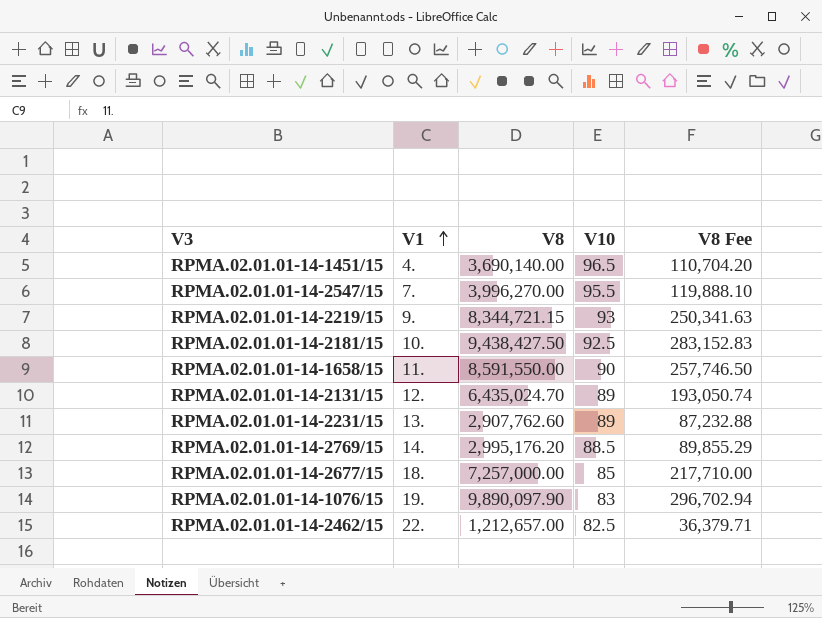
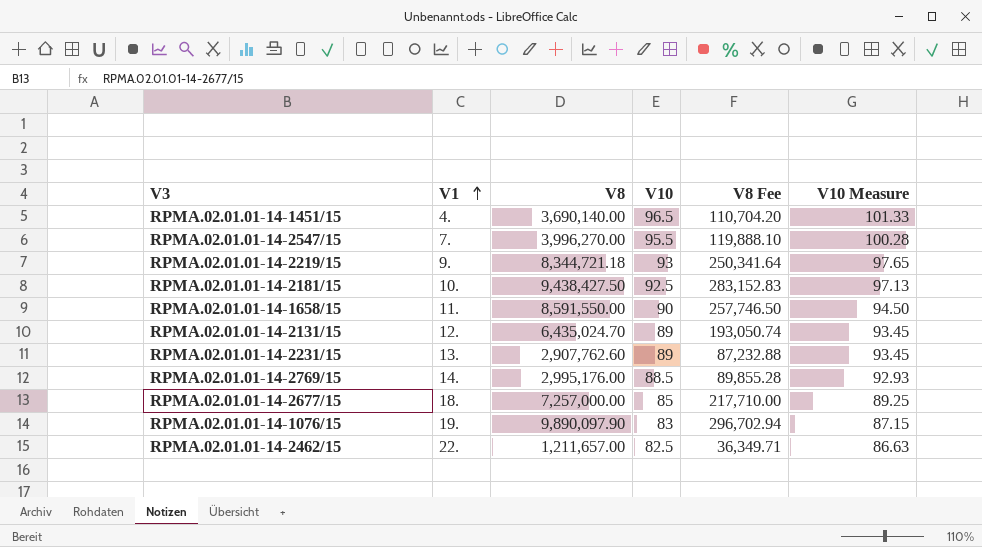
column V10 Measure | formula: none -> [V10] * 1.05
RPMA.02.01.01-14-2219/15 | V8: 8,344,721.15 -> 8,344,721.18
RPMA.02.01.01-14-2219/15 | V8 Fee: 250,341.63 -> 250,341.64
RPMA.02.01.01-14-2769/15 | V8: 2,995,176.20 -> 2,995,176.00
RPMA.02.01.01-14-2769/15 | V8 Fee: 89,855.29 -> 89,855.28
RPMA.02.01.01-14-2462/15 | V8: 1,212,657.00 -> 1,211,657.00
RPMA.02.01.01-14-2462/15 | V8 Fee: 36,379.71 -> 36,349.71

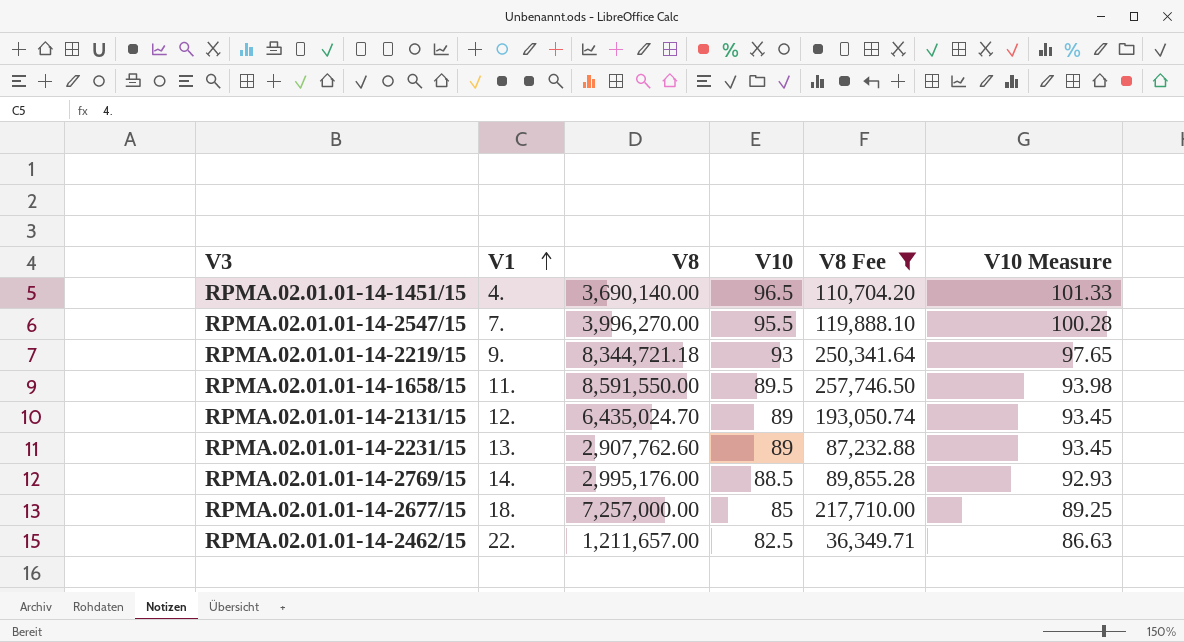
filter: none -> V8 Fee <= 257,746.50
RPMA.02.01.01-14-1658/15 | V10: 90 -> 89.5
RPMA.02.01.01-14-1658/15 | V10 Measure: 94.50 -> 93.98

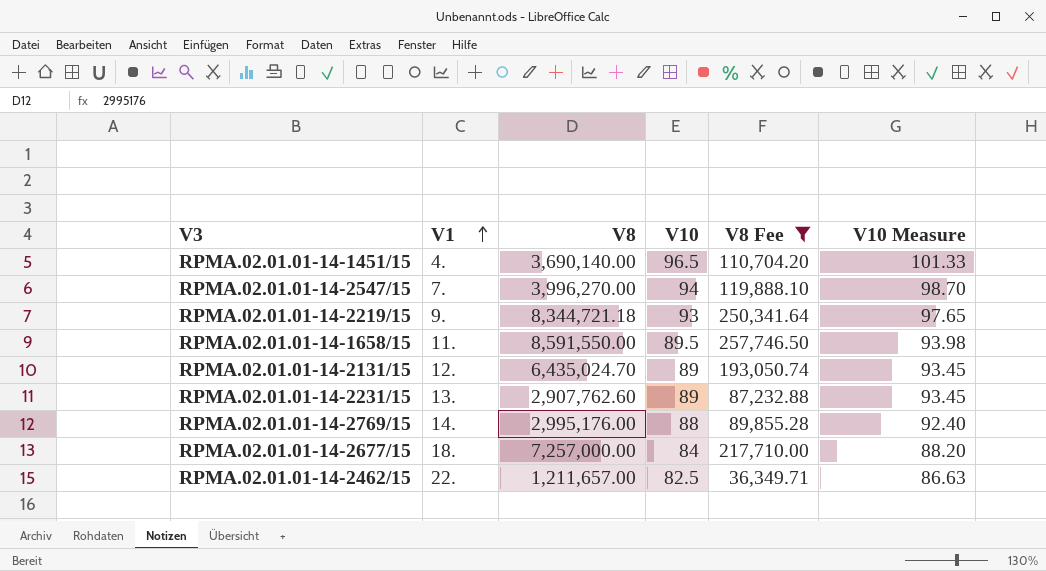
RPMA.02.01.01-14-2547/15 | V10: 95.5 -> 94
RPMA.02.01.01-14-2547/15 | V10 Measure: 100.28 -> 98.70
RPMA.02.01.01-14-2769/15 | V10: 88.5 -> 88
RPMA.02.01.01-14-2769/15 | V10 Measure: 92.93 -> 92.40
RPMA.02.01.01-14-2677/15 | V10: 85 -> 84
RPMA.02.01.01-14-2677/15 | V10 Measure: 89.25 -> 88.20

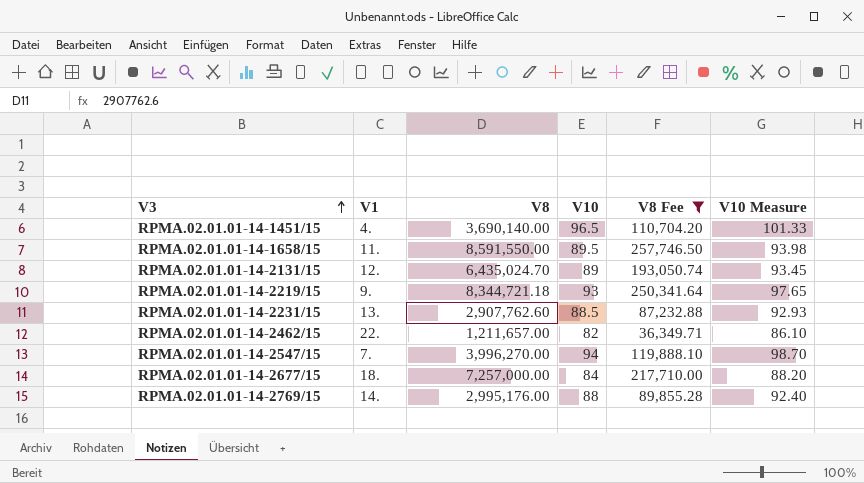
row order: V1 ascending -> V3 ascending
RPMA.02.01.01-14-2231/15 | V10: 89 -> 88.5
RPMA.02.01.01-14-2231/15 | V10 Measure: 93.45 -> 92.93
RPMA.02.01.01-14-2462/15 | V10: 82.5 -> 82
RPMA.02.01.01-14-2462/15 | V10 Measure: 86.63 -> 86.10

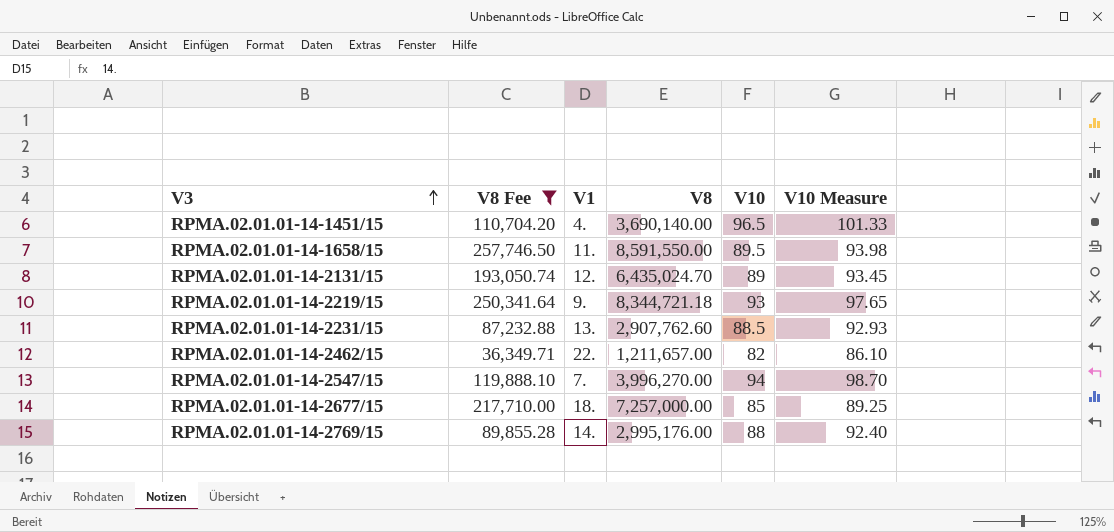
column V8 Fee | position: 5 -> 2
RPMA.02.01.01-14-2677/15 | V10: 84 -> 85
RPMA.02.01.01-14-2677/15 | V10 Measure: 88.20 -> 89.25

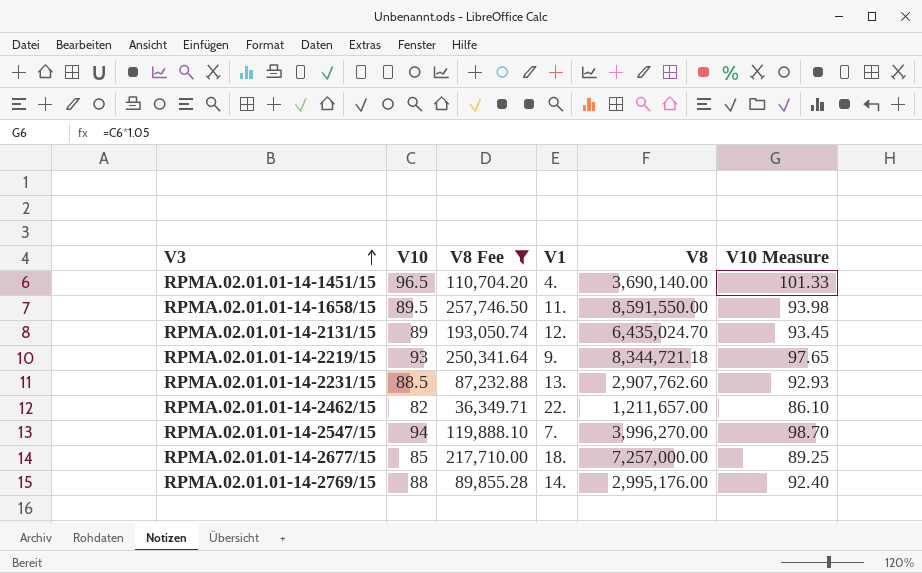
column V10 | position: 5 -> 2

